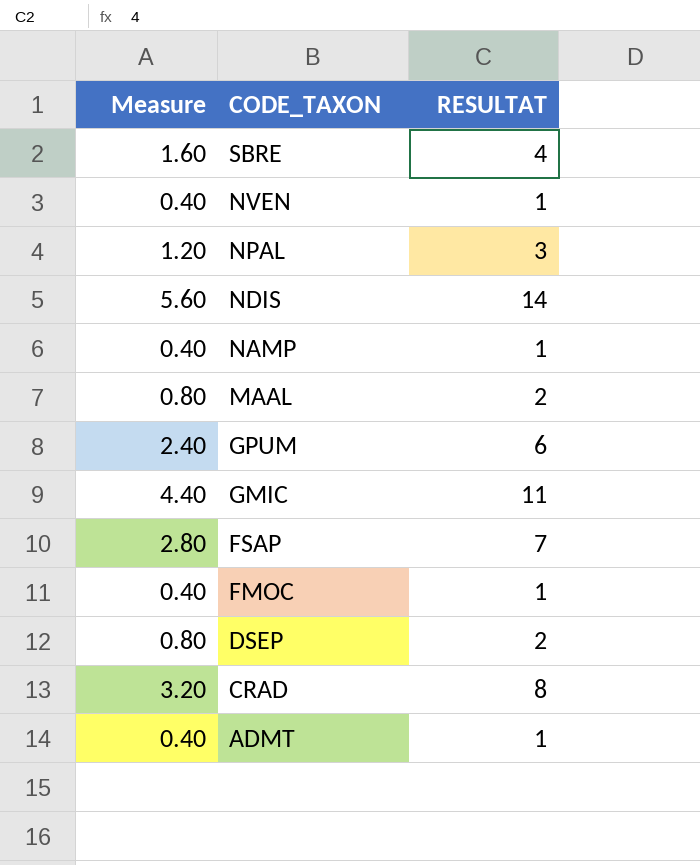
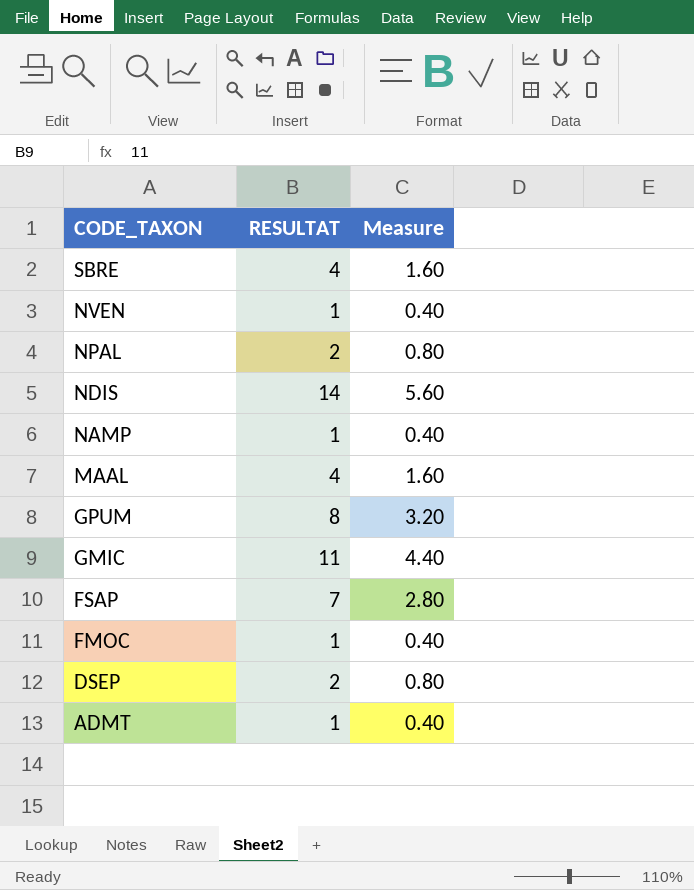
column Measure | position: 1 -> 3
row CRAD: 3.20 | 8 -> none
NPAL | RESULTAT: 3 -> 2
NPAL | Measure: 1.20 -> 0.80
MAAL | RESULTAT: 2 -> 4
MAAL | Measure: 0.80 -> 1.60
GPUM | RESULTAT: 6 -> 8
GPUM | Measure: 2.40 -> 3.20

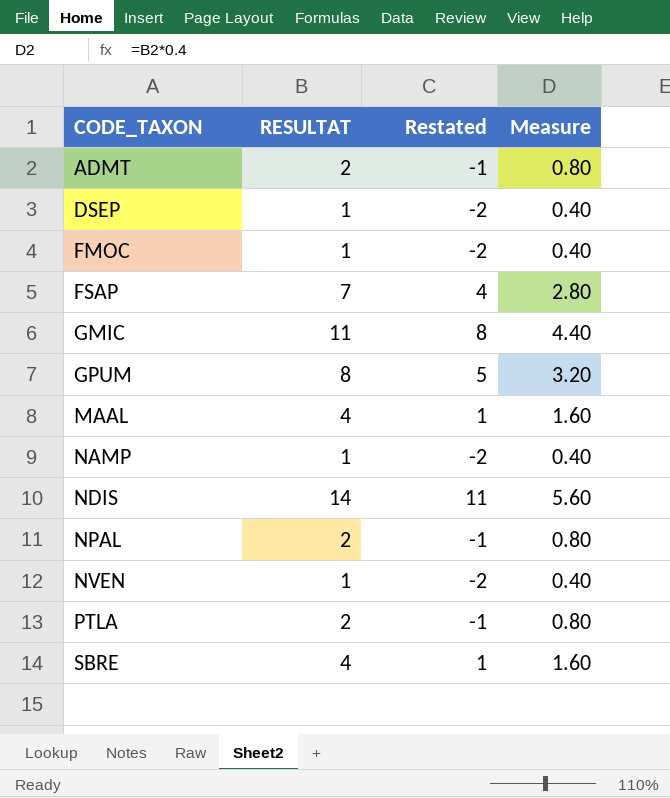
row order: CODE_TAXON descending -> CODE_TAXON ascending
column Restated | formula: none -> [RESULTAT] - 3
ADMT | RESULTAT: 1 -> 2
ADMT | Measure: 0.40 -> 0.80
DSEP | RESULTAT: 2 -> 1
DSEP | Measure: 0.80 -> 0.40
row PTLA: none -> 2 | -1 | 0.80

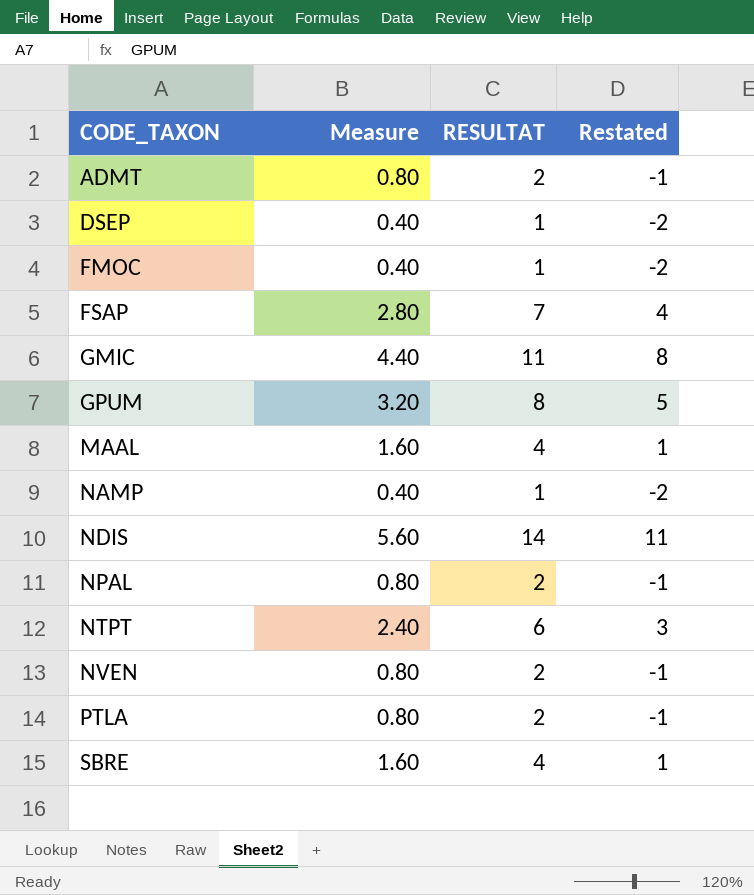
column Measure | position: 4 -> 2
row NTPT: none -> 2.40 | 6 | 3
NVEN | Measure: 0.40 -> 0.80
NVEN | RESULTAT: 1 -> 2
NVEN | Restated: -2 -> -1

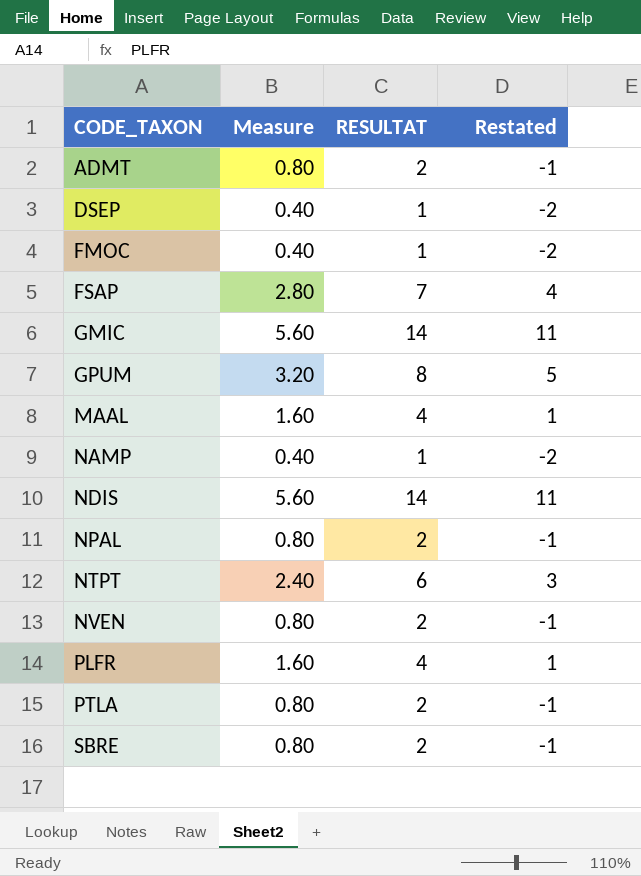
GMIC | Measure: 4.40 -> 5.60
GMIC | RESULTAT: 11 -> 14
GMIC | Restated: 8 -> 11
row PLFR: none -> 1.60 | 4 | 1
SBRE | Measure: 1.60 -> 0.80
SBRE | RESULTAT: 4 -> 2
SBRE | Restated: 1 -> -1

